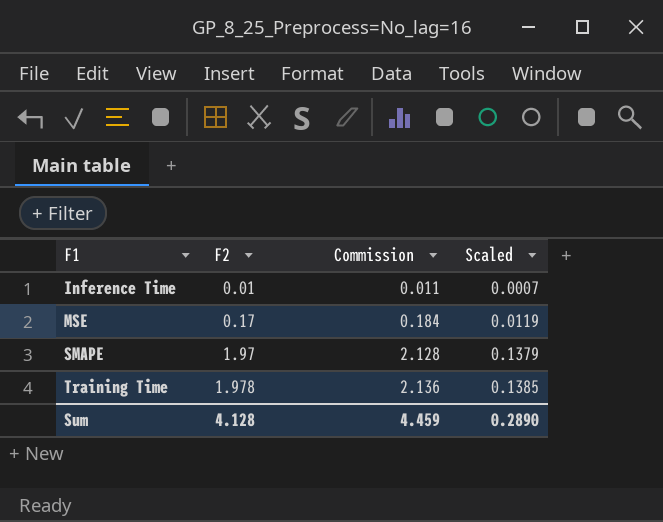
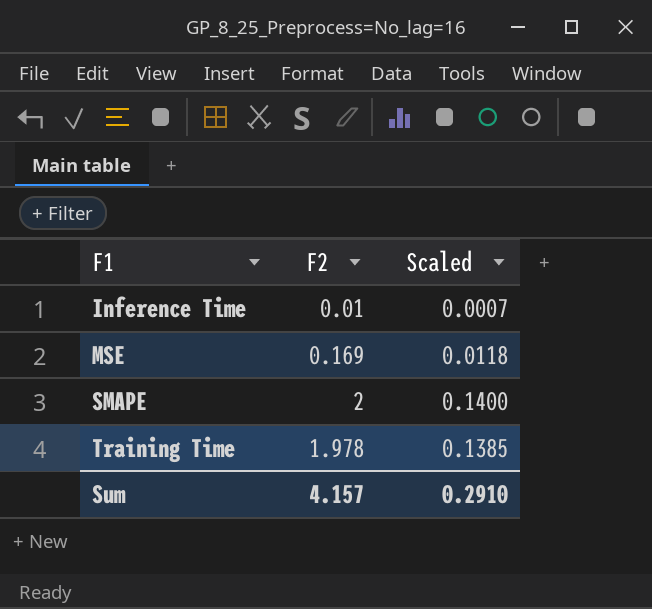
column Commission | formula: [F2] * 1.08 -> none
MSE | F2: 0.17 -> 0.169
MSE | Scaled: 0.0119 -> 0.0118
SMAPE | F2: 1.97 -> 2
SMAPE | Scaled: 0.1379 -> 0.1400
Sum | F2: 4.128 -> 4.157
Sum | Scaled: 0.2890 -> 0.2910

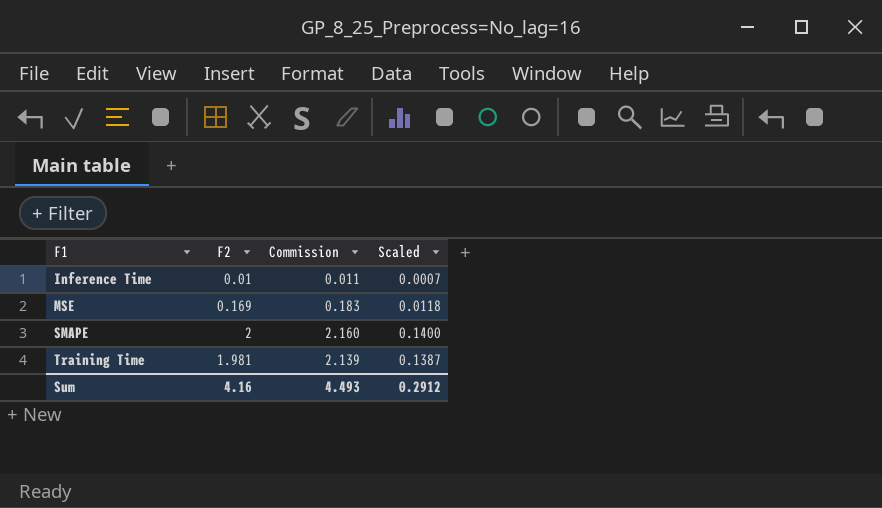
column Commission | formula: none -> [F2] * 1.08
Training Time | F2: 1.978 -> 1.981
Training Time | Scaled: 0.1385 -> 0.1387
Sum | F2: 4.157 -> 4.16
Sum | Scaled: 0.2910 -> 0.2912

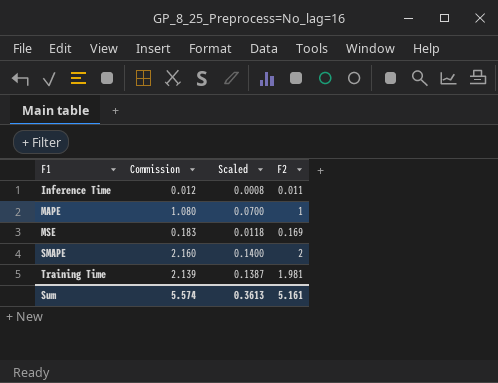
column F2 | position: 2 -> 4
Inference Time | Commission: 0.011 -> 0.012
Inference Time | Scaled: 0.0007 -> 0.0008
Inference Time | F2: 0.01 -> 0.011
row MAPE: none -> 1.080 | 0.0700 | 1
Sum | Commission: 4.493 -> 5.574
Sum | Scaled: 0.2912 -> 0.3613
Sum | F2: 4.16 -> 5.161

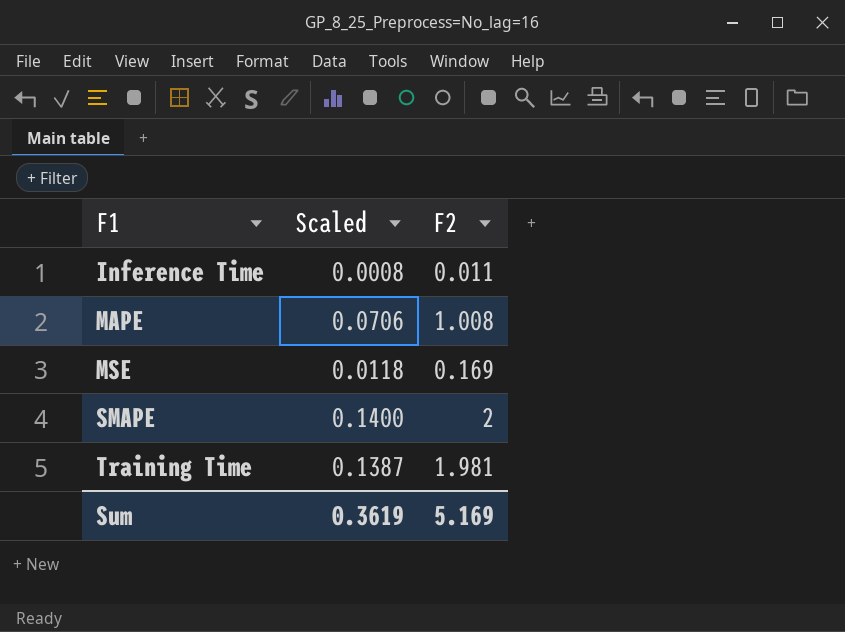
column Commission | formula: [F2] * 1.08 -> none
MAPE | Scaled: 0.0700 -> 0.0706
MAPE | F2: 1 -> 1.008
Sum | Scaled: 0.3613 -> 0.3619
Sum | F2: 5.161 -> 5.169

